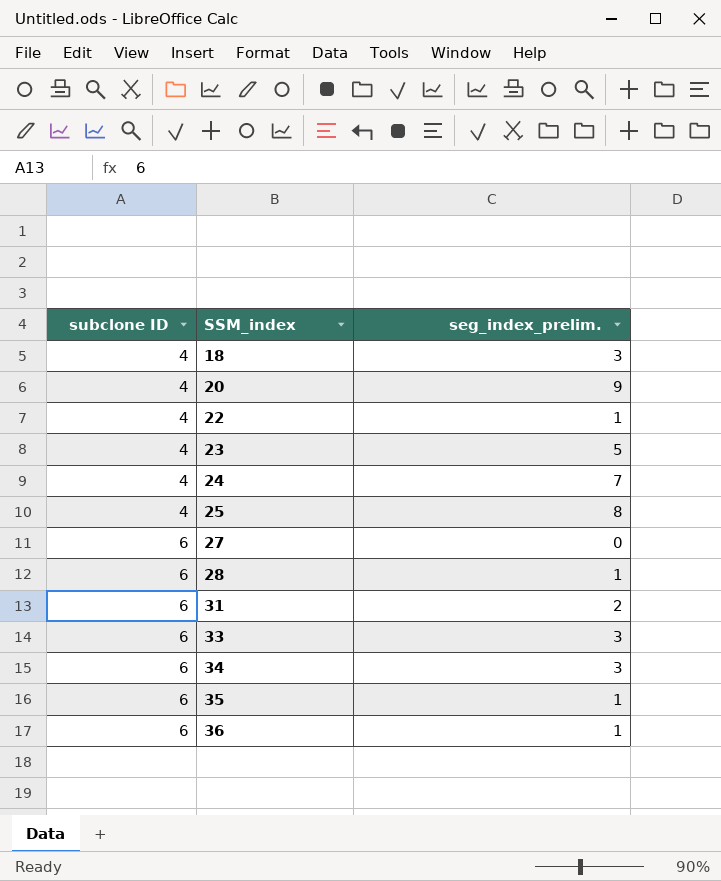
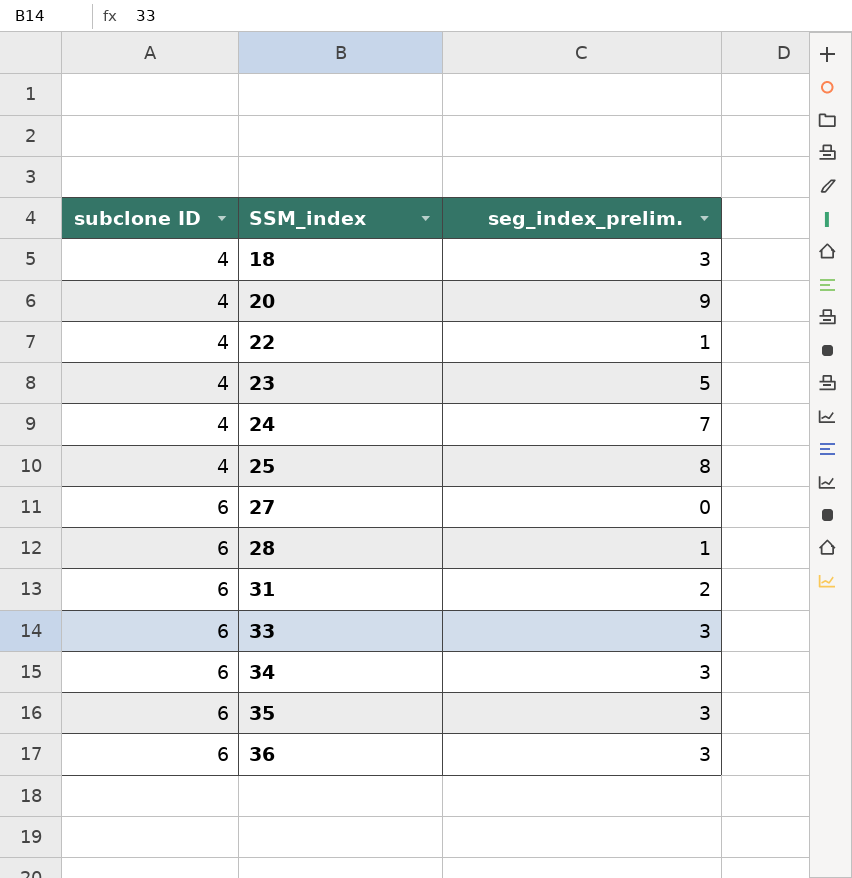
35 | seg_index_prelim.: 1 -> 3
36 | seg_index_prelim.: 1 -> 3

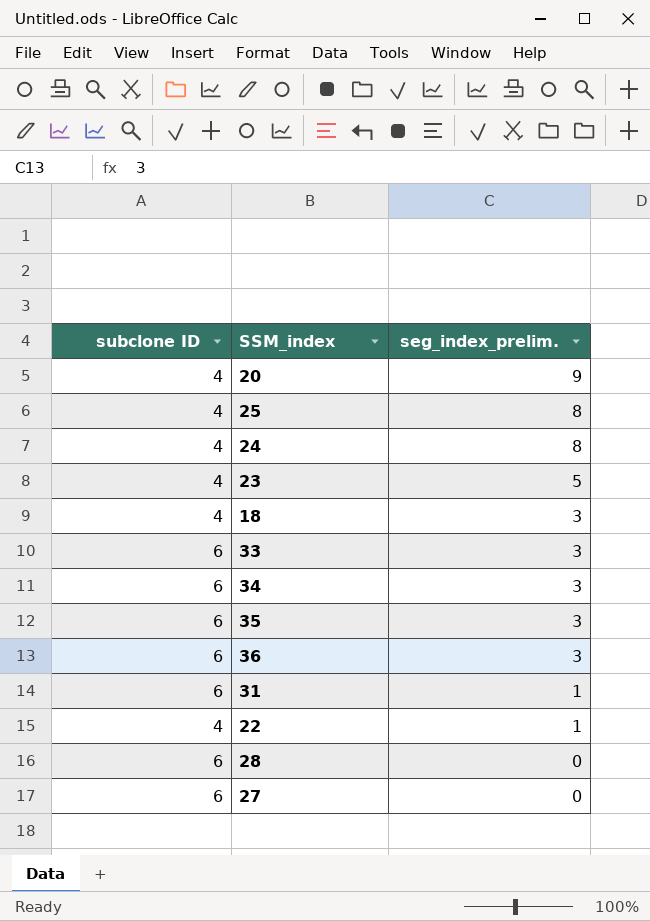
row order: subclone ID ascending -> seg_index_prelim. descending
24 | seg_index_prelim.: 7 -> 8
31 | seg_index_prelim.: 2 -> 1
28 | seg_index_prelim.: 1 -> 0

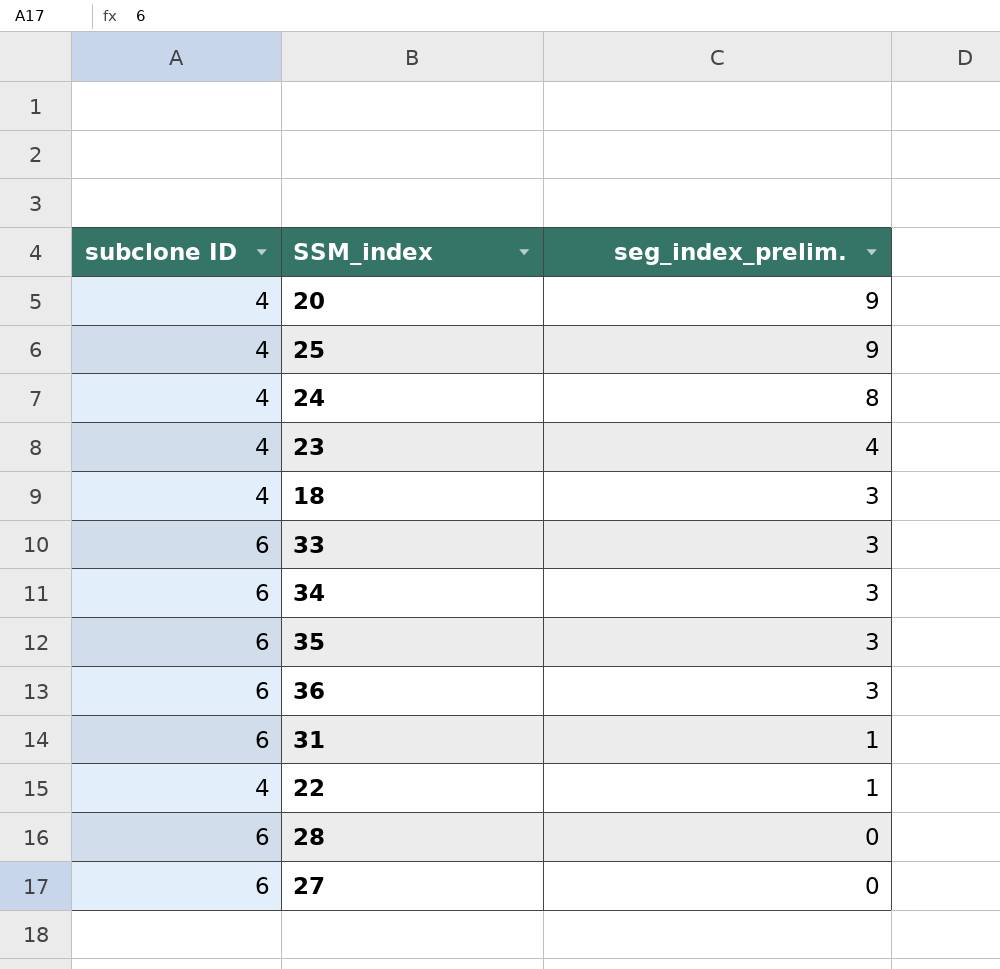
25 | seg_index_prelim.: 8 -> 9
23 | seg_index_prelim.: 5 -> 4

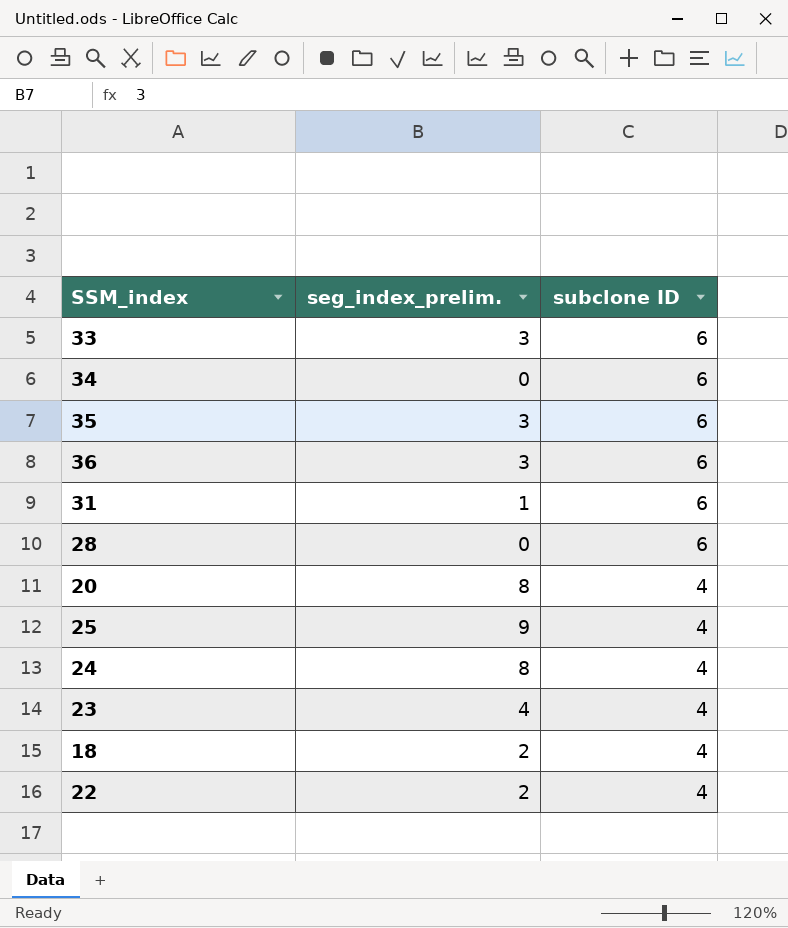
row order: seg_index_prelim. descending -> subclone ID descending
column subclone ID | position: 1 -> 3
row 27: 6 | 0 -> none
34 | seg_index_prelim.: 3 -> 0
20 | seg_index_prelim.: 9 -> 8
18 | seg_index_prelim.: 3 -> 2
22 | seg_index_prelim.: 1 -> 2

